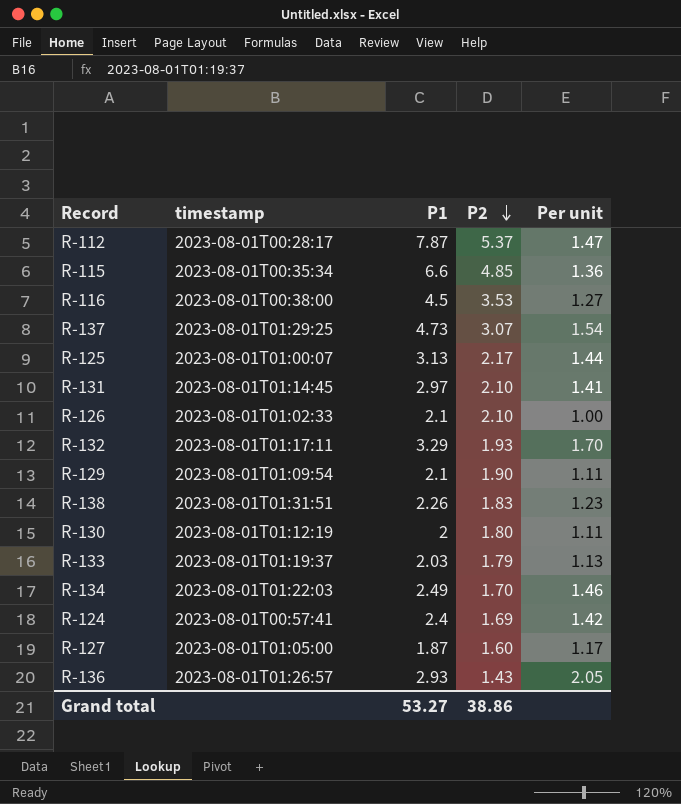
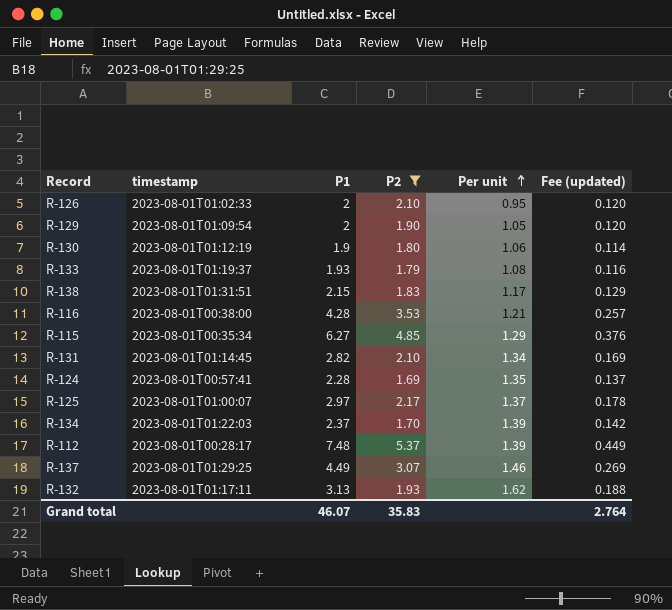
filter: none -> P2 >= 1.69
row order: P2 descending -> Per unit ascending
column Fee (updated) | formula: none -> [P1] * 0.06
R-126 | P1: 2.1 -> 2
R-126 | Per unit: 1.00 -> 0.95
R-129 | P1: 2.1 -> 2
R-129 | Per unit: 1.11 -> 1.05
R-130 | P1: 2 -> 1.9
R-130 | Per unit: 1.11 -> 1.06
R-133 | P1: 2.03 -> 1.93
R-133 | Per unit: 1.13 -> 1.08
R-138 | P1: 2.26 -> 2.15
R-138 | Per unit: 1.23 -> 1.17
R-116 | P1: 4.5 -> 4.28
R-116 | Per unit: 1.27 -> 1.21
R-115 | P1: 6.6 -> 6.27
R-115 | Per unit: 1.36 -> 1.29
R-131 | P1: 2.97 -> 2.82
R-131 | Per unit: 1.41 -> 1.34
R-124 | P1: 2.4 -> 2.28
R-124 | Per unit: 1.42 -> 1.35
R-125 | P1: 3.13 -> 2.97
R-125 | Per unit: 1.44 -> 1.37
R-134 | P1: 2.49 -> 2.37
R-134 | Per unit: 1.46 -> 1.39
R-112 | P1: 7.87 -> 7.48
R-112 | Per unit: 1.47 -> 1.39
R-137 | P1: 4.73 -> 4.49
R-137 | Per unit: 1.54 -> 1.46
R-132 | P1: 3.29 -> 3.13
R-132 | Per unit: 1.70 -> 1.62
Grand total | P1: 53.27 -> 46.07
Grand total | P2: 38.86 -> 35.83

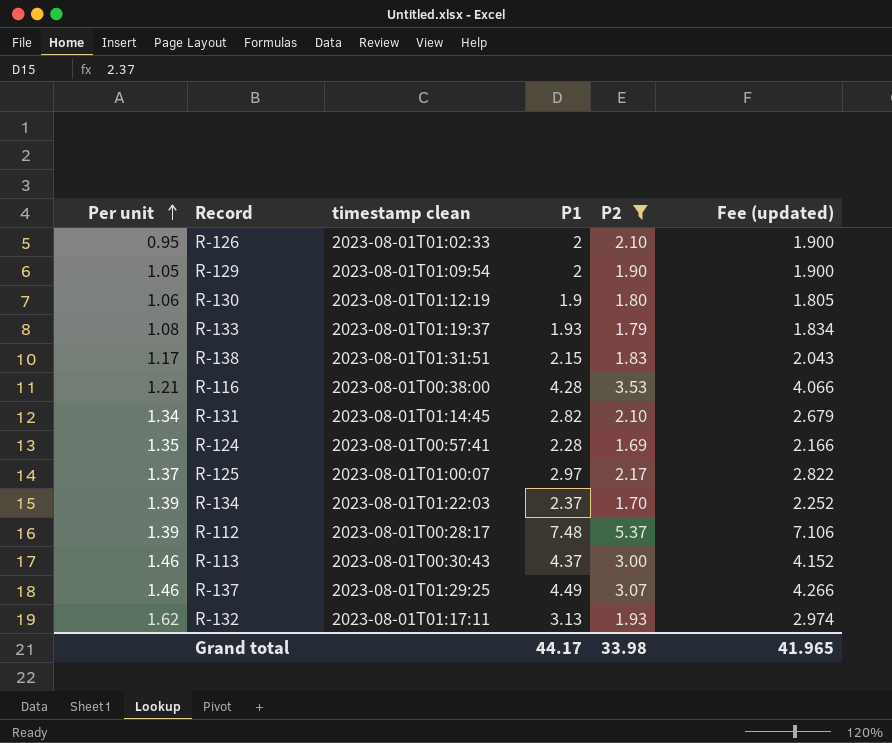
column Per unit | position: 5 -> 1
column name: timestamp -> timestamp clean
column Fee (updated) | formula: [P1] * 0.06 -> [P1] * 0.95
row R-115: 2023-08-01T00:35:34 | 6.27 | 4.85 | 1.29 | 0.376 -> none
row R-113: none -> 1.46 | 2023-08-01T00:30:43 | 4.37 | 3.00 | 4.152
Grand total | P1: 46.07 -> 44.17
Grand total | P2: 35.83 -> 33.98
Grand total | Fee (updated): 2.764 -> 41.965

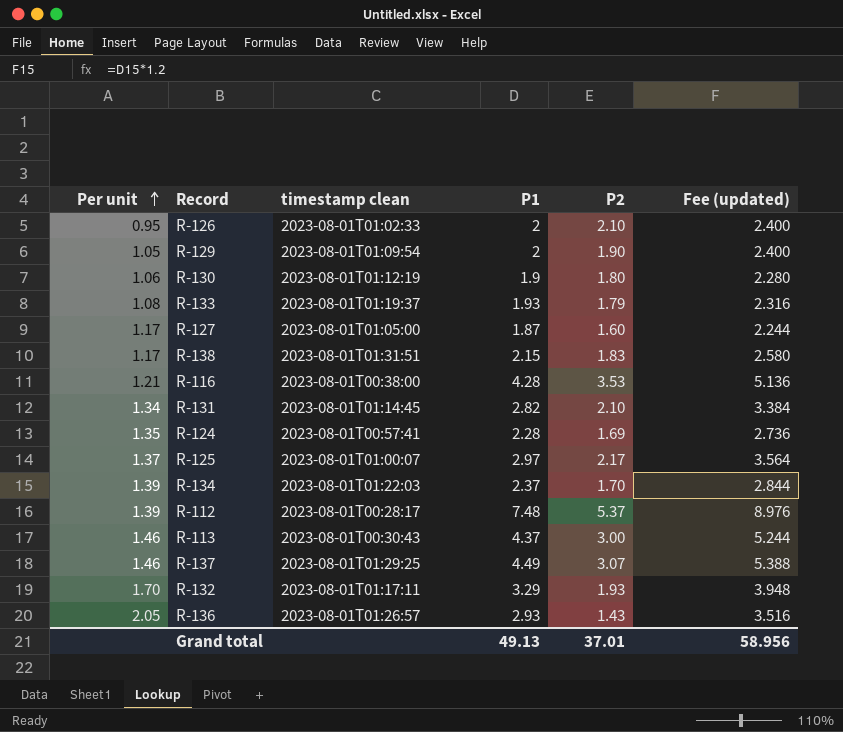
filter: P2 >= 1.69 -> none
column Fee (updated) | formula: [P1] * 0.95 -> [P1] * 1.2
R-132 | Per unit: 1.62 -> 1.70
R-132 | P1: 3.13 -> 3.29
Grand total | P1: 44.17 -> 49.13
Grand total | P2: 33.98 -> 37.01
Grand total | Fee (updated): 41.965 -> 58.956

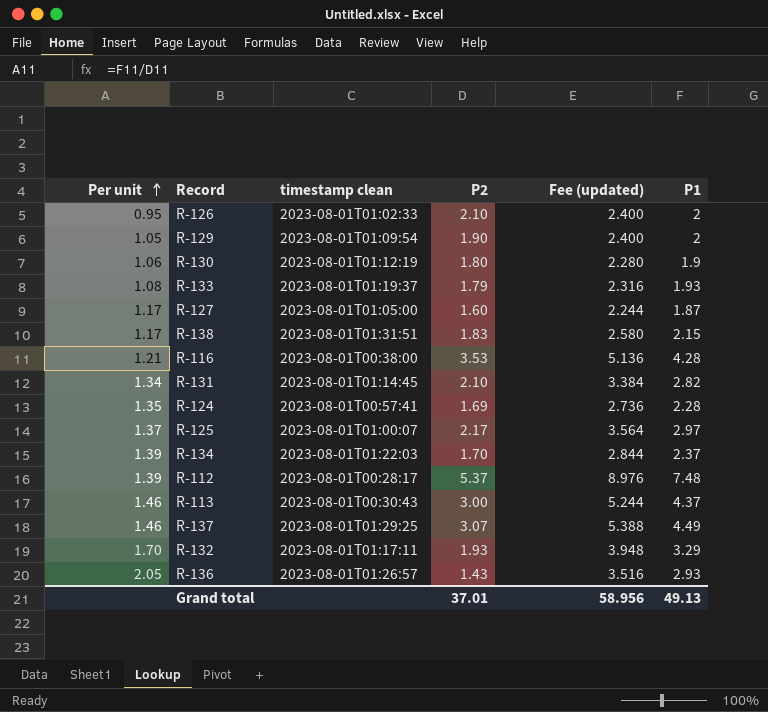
column P1 | position: 4 -> 6

